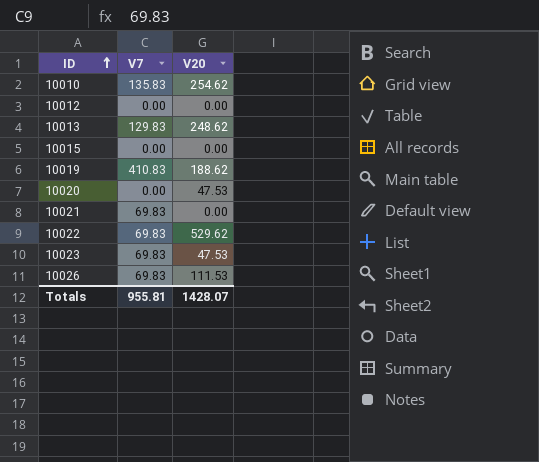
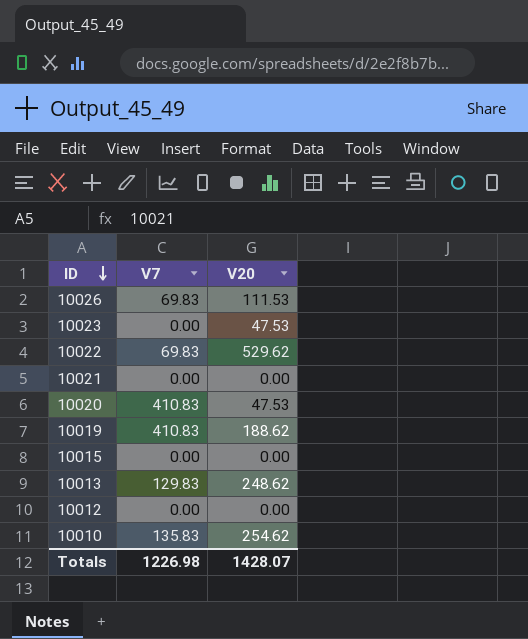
row order: ID ascending -> ID descending
10023 | V7: 69.83 -> 0.00
10021 | V7: 69.83 -> 0.00
10020 | V7: 0.00 -> 410.83
Totals | V7: 955.81 -> 1226.98

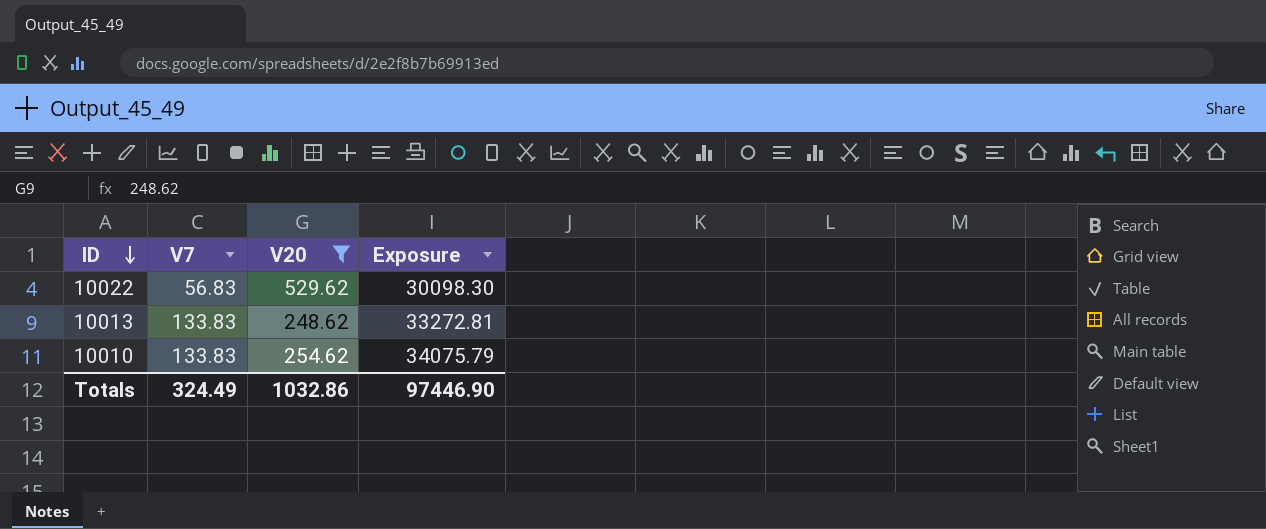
filter: none -> V20 >= 248.62
column Exposure | formula: none -> [V7] * [V20]
10022 | V7: 69.83 -> 56.83
10013 | V7: 129.83 -> 133.83
10010 | V7: 135.83 -> 133.83
Totals | V7: 1226.98 -> 324.49
Totals | V20: 1428.07 -> 1032.86

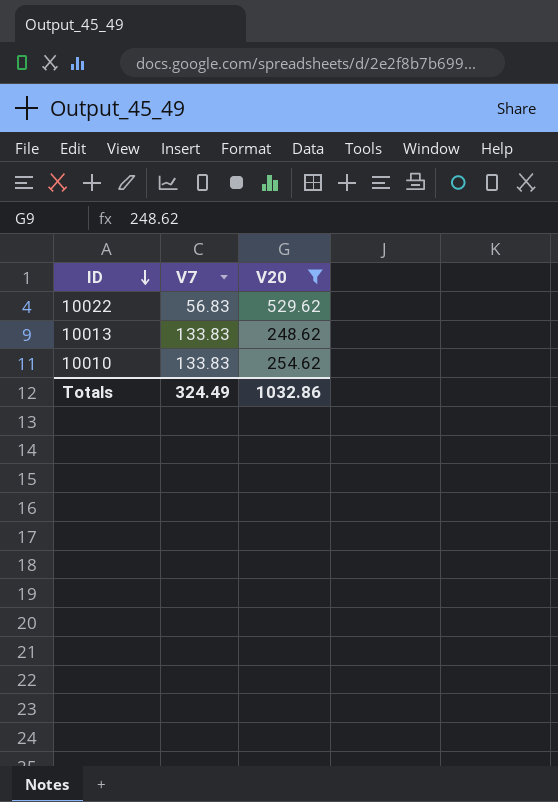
column Exposure | formula: [V7] * [V20] -> none

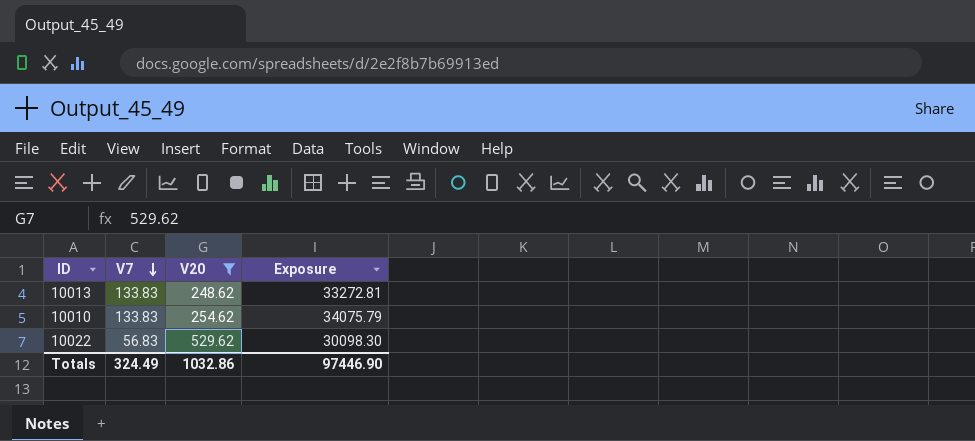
row order: ID descending -> V7 descending
column Exposure | formula: none -> [V7] * [V20]

